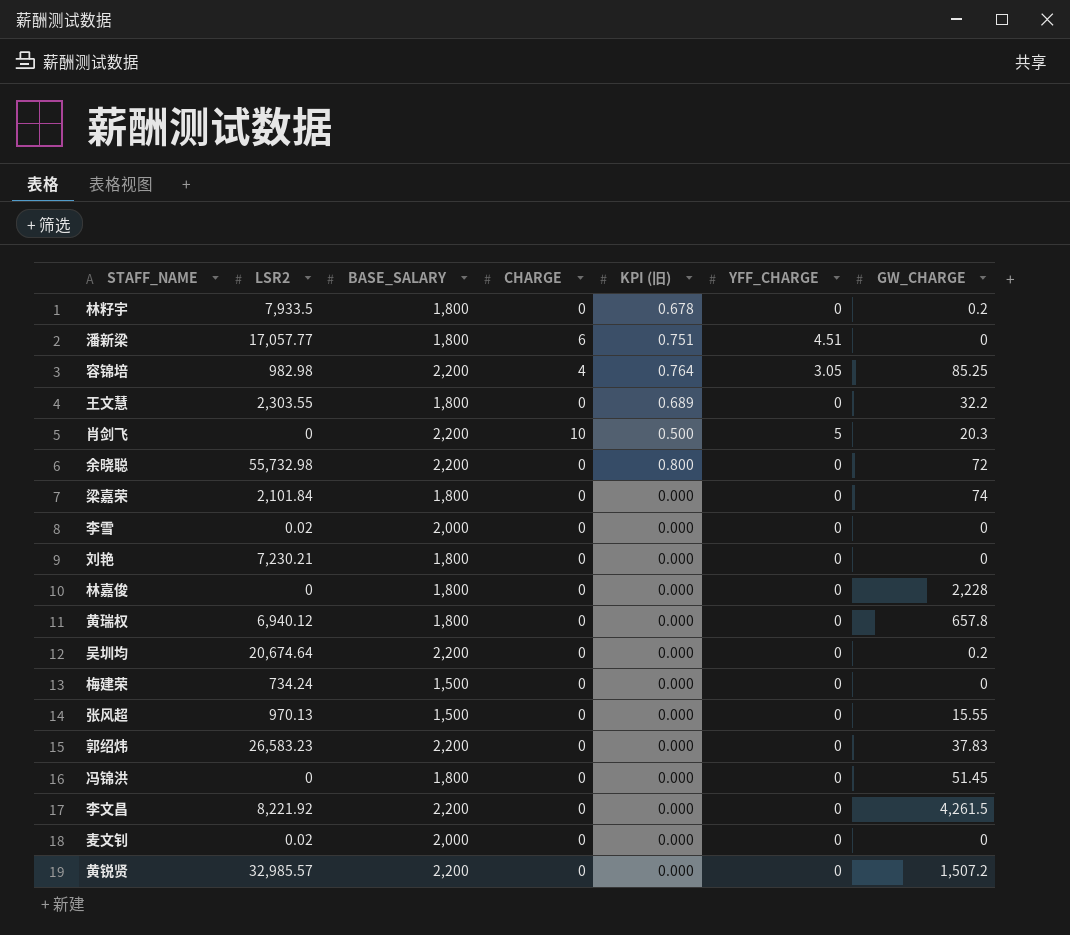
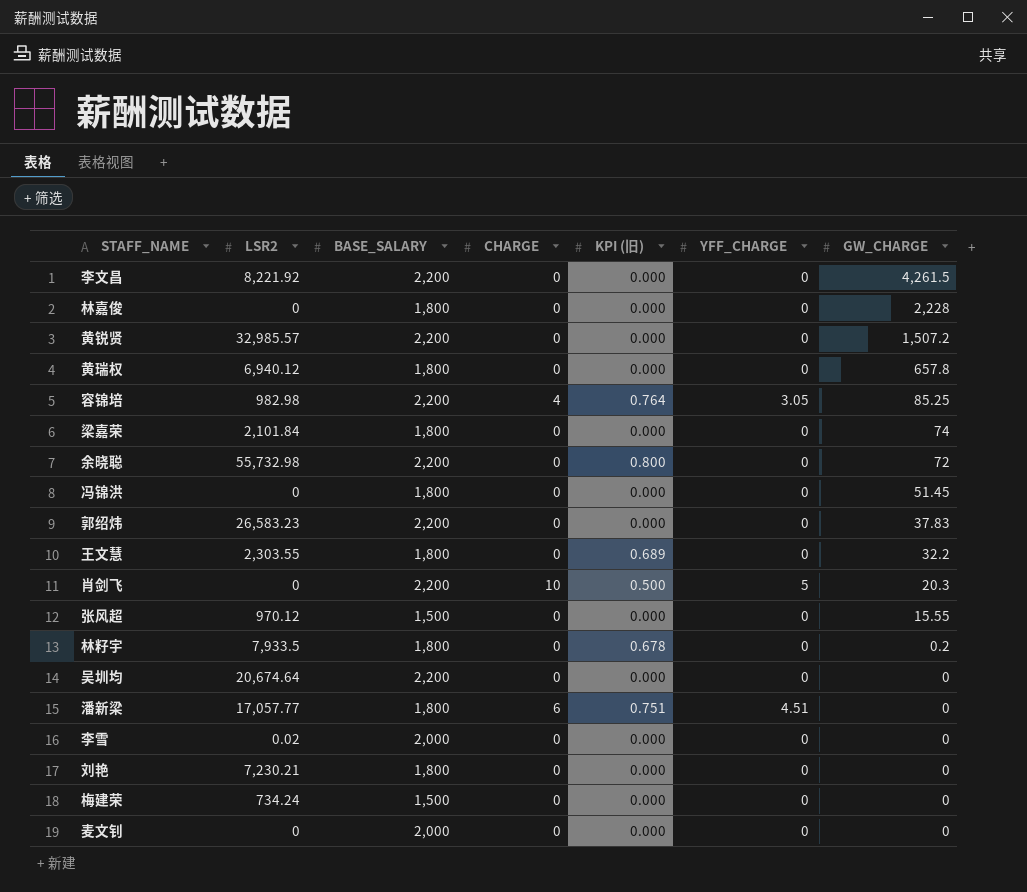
row order: none -> GW_CHARGE descending
张风超 | LSR2: 970.13 -> 970.12
吴圳均 | GW_CHARGE: 0.2 -> 0
麦文钊 | LSR2: 0.02 -> 0

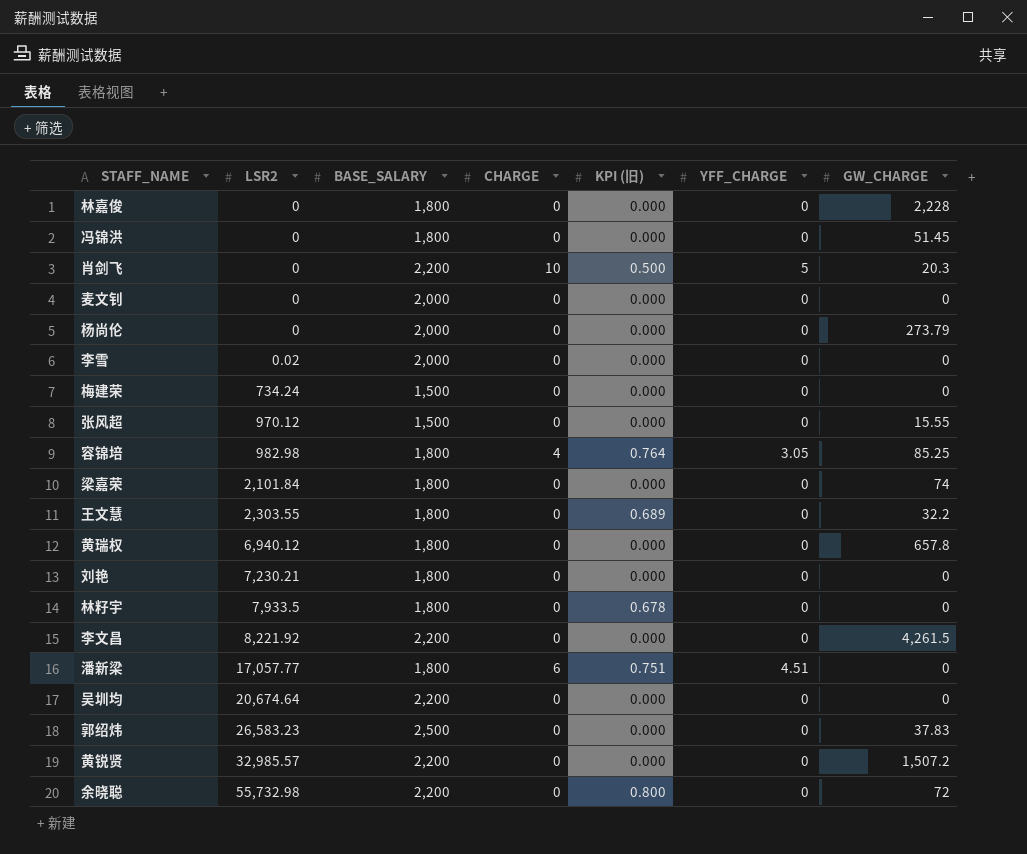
row order: GW_CHARGE descending -> LSR2 ascending
row 杨尚伦: none -> 0 | 2,000 | 0 | 0.000 | 0 | 273.79
容锦培 | BASE_SALARY: 2,200 -> 1,800
林籽宇 | GW_CHARGE: 0.2 -> 0
郭绍炜 | BASE_SALARY: 2,200 -> 2,500

